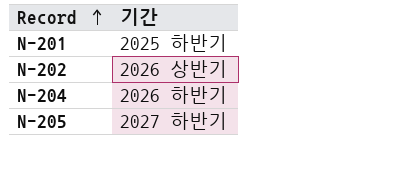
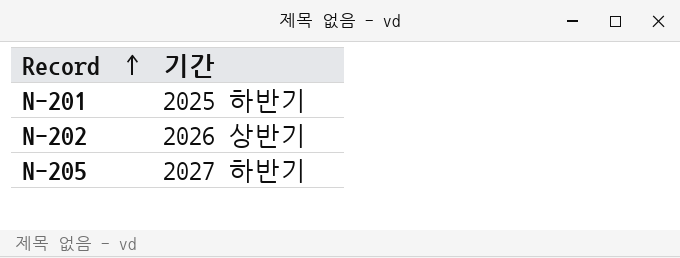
row N-204: 2026 하반기 -> none

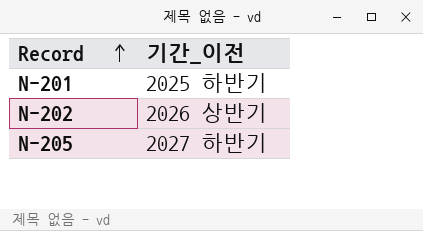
column name: 기간 -> 기간_이전

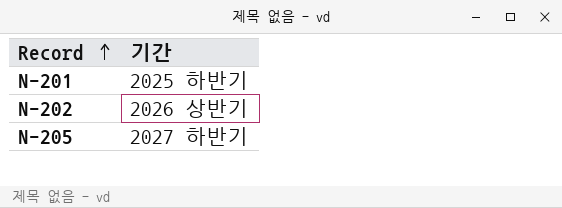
column name: 기간_이전 -> 기간

